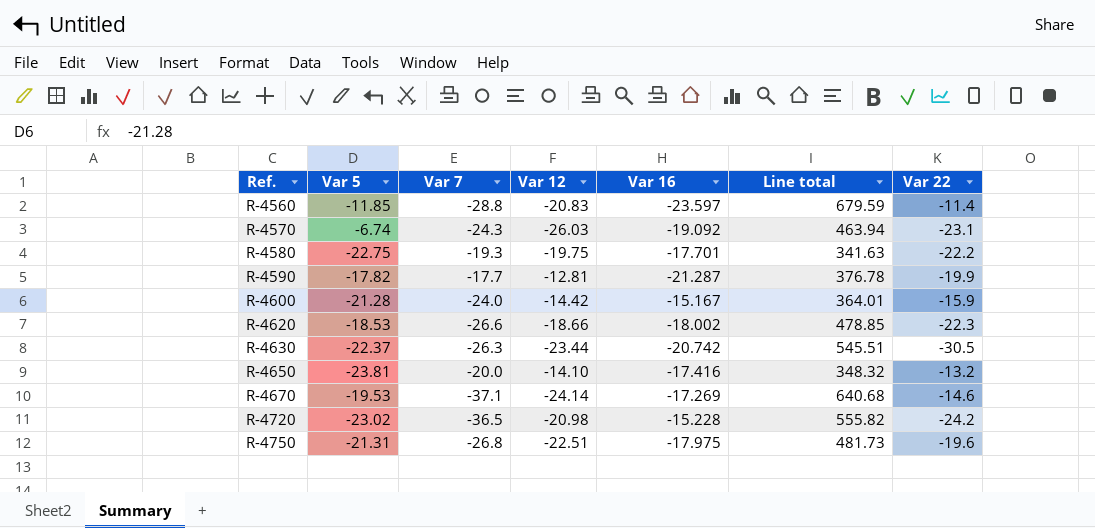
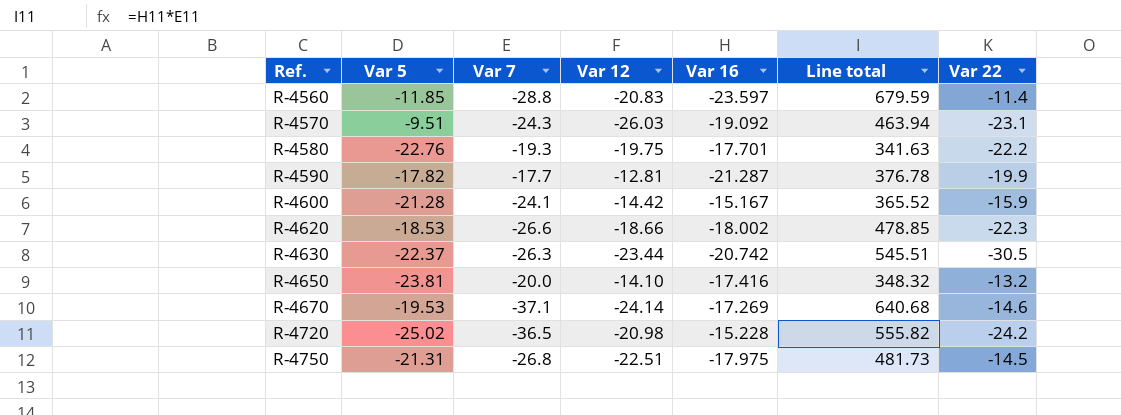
R-4570 | Var 5: -6.74 -> -9.51
R-4580 | Var 5: -22.75 -> -22.76
R-4600 | Var 7: -24.0 -> -24.1
R-4600 | Line total: 364.01 -> 365.52
R-4720 | Var 5: -23.02 -> -25.02
R-4750 | Var 22: -19.6 -> -14.5

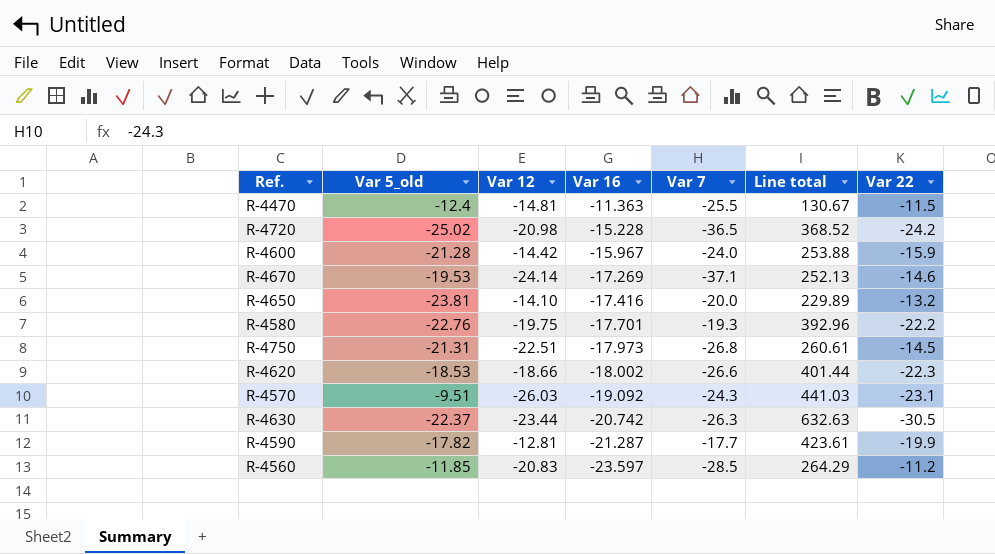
row order: Ref. ascending -> Var 16 descending
column name: Var 5 -> Var 5_old
column Var 7 | position: 3 -> 5
column Line total | formula: [Var 7] * [Var 16] -> [Var 16] * [Var 22]
row R-4470: none -> -12.4 | -14.81 | -11.363 | -25.5 | 130.67 | -11.5
R-4600 | Var 16: -15.167 -> -15.967
R-4600 | Var 7: -24.1 -> -24.0
R-4750 | Var 16: -17.975 -> -17.973
R-4560 | Var 7: -28.8 -> -28.5
R-4560 | Var 22: -11.4 -> -11.2

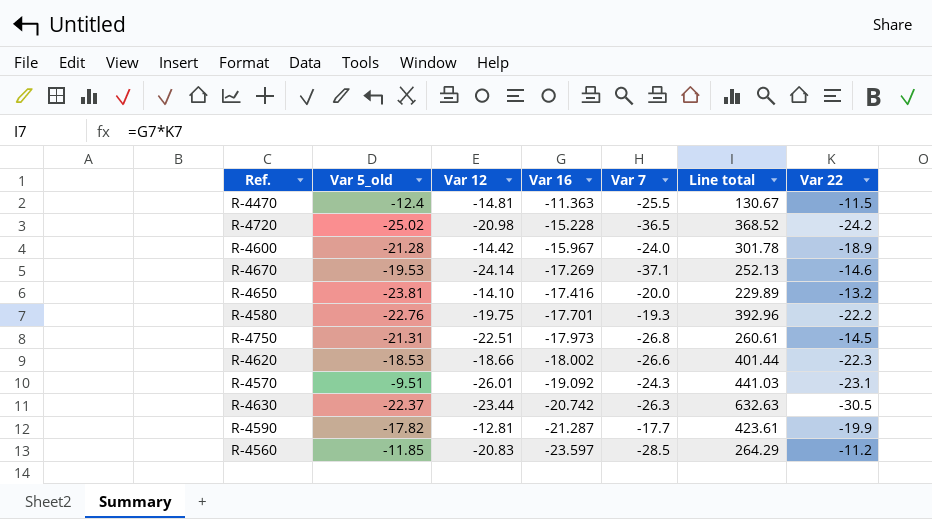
R-4600 | Line total: 253.88 -> 301.78
R-4600 | Var 22: -15.9 -> -18.9
R-4570 | Var 12: -26.03 -> -26.01

